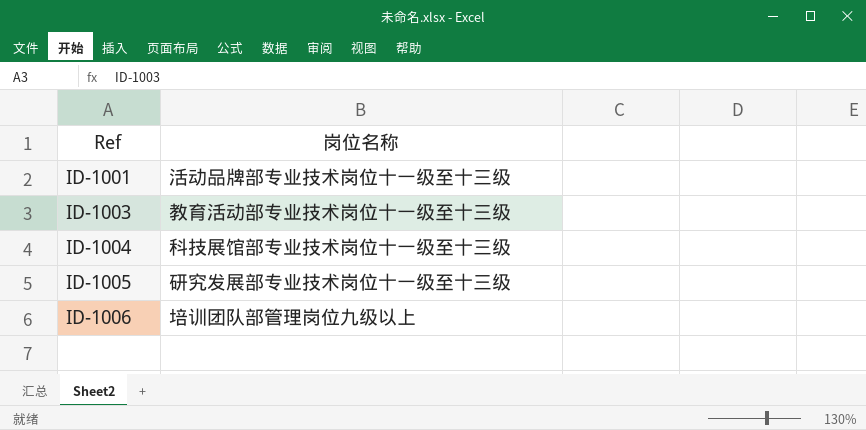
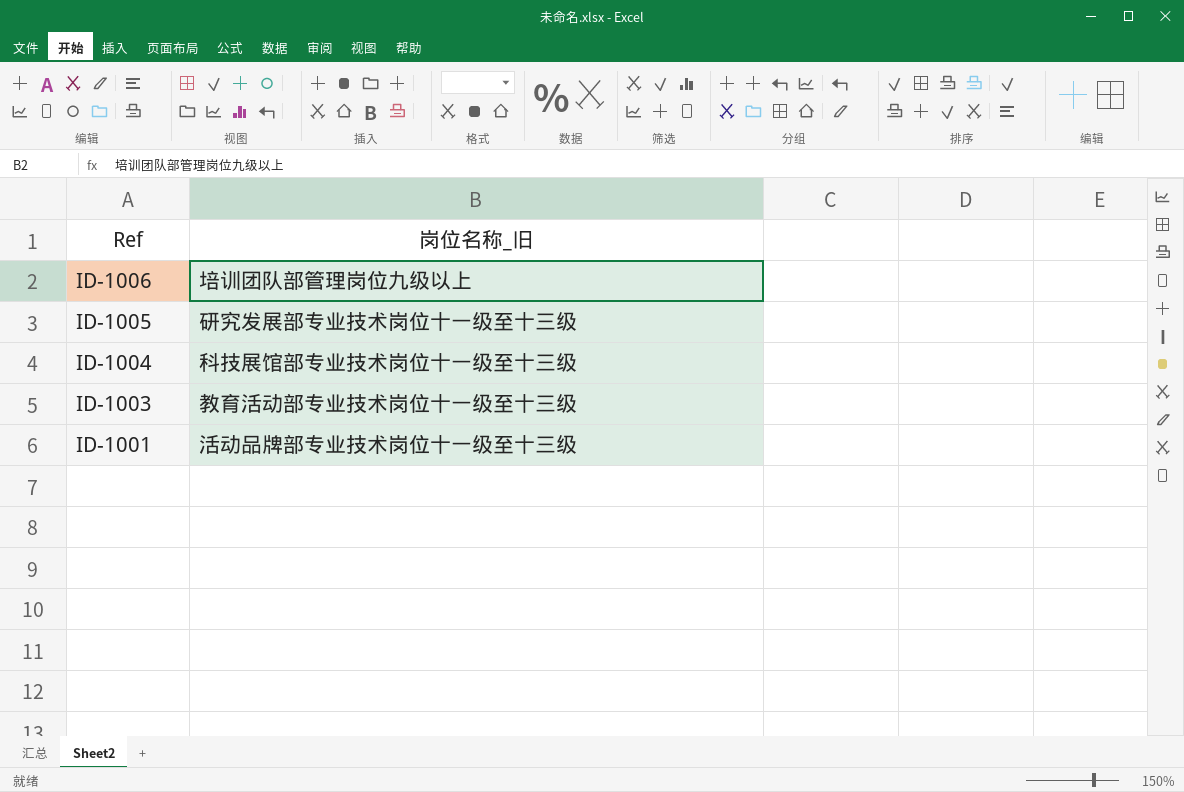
row order: Ref ascending -> Ref descending
column name: 岗位名称 -> 岗位名称_旧

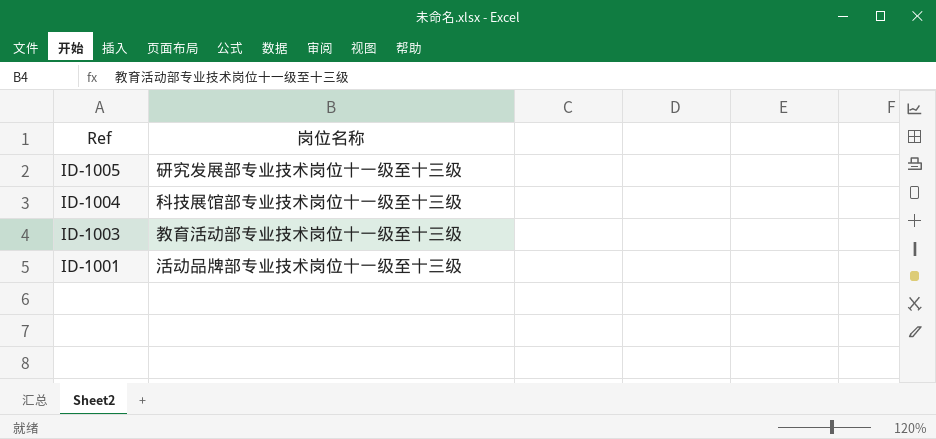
column name: 岗位名称_旧 -> 岗位名称
row ID-1006: 培训团队部管理岗位九级以上 -> none

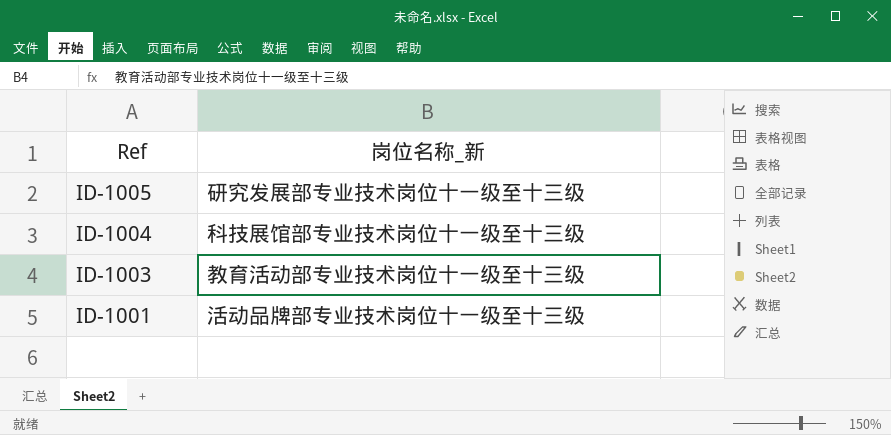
column name: 岗位名称 -> 岗位名称_新

